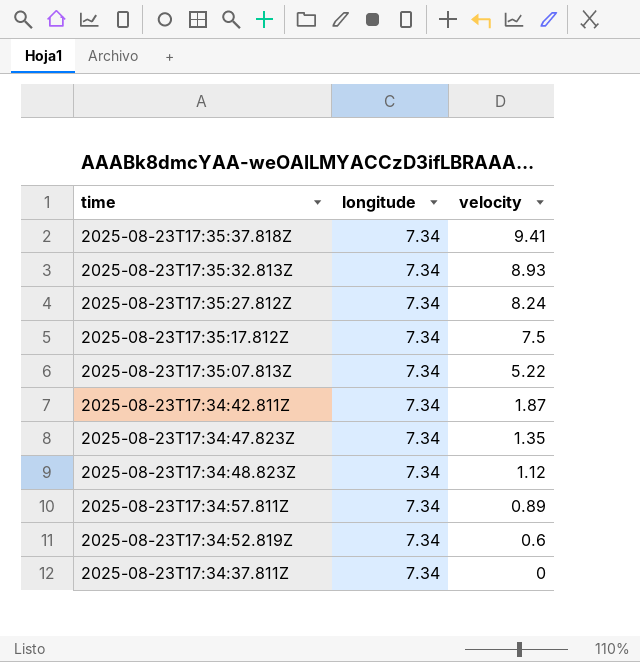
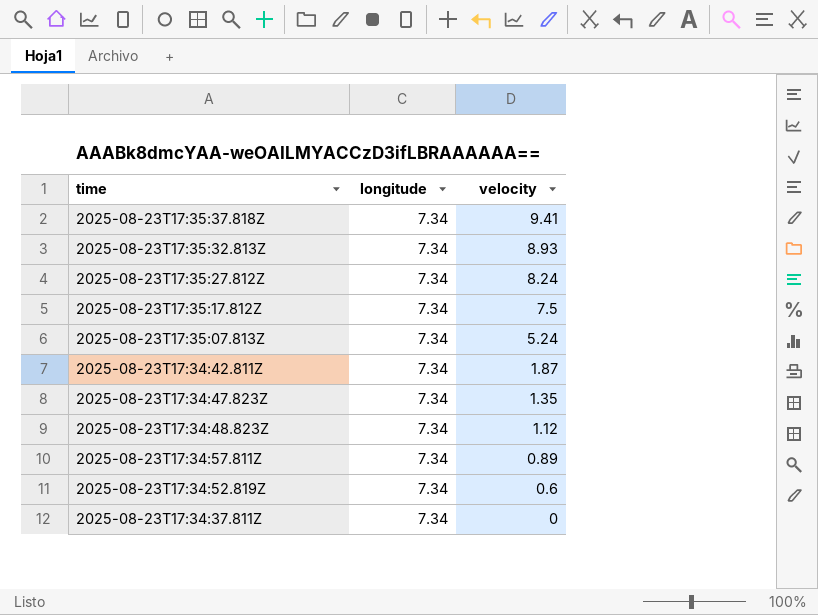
2025-08-23T17:35:07.813Z | velocity: 5.22 -> 5.24

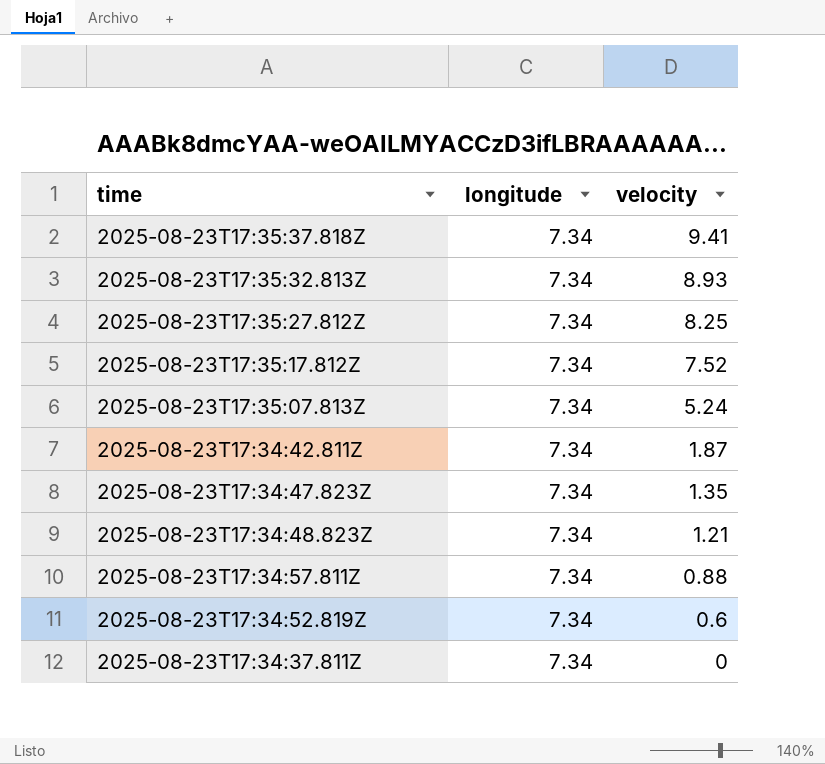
2025-08-23T17:35:27.812Z | velocity: 8.24 -> 8.25
2025-08-23T17:35:17.812Z | velocity: 7.5 -> 7.52
2025-08-23T17:34:48.823Z | velocity: 1.12 -> 1.21
2025-08-23T17:34:57.811Z | velocity: 0.89 -> 0.88

